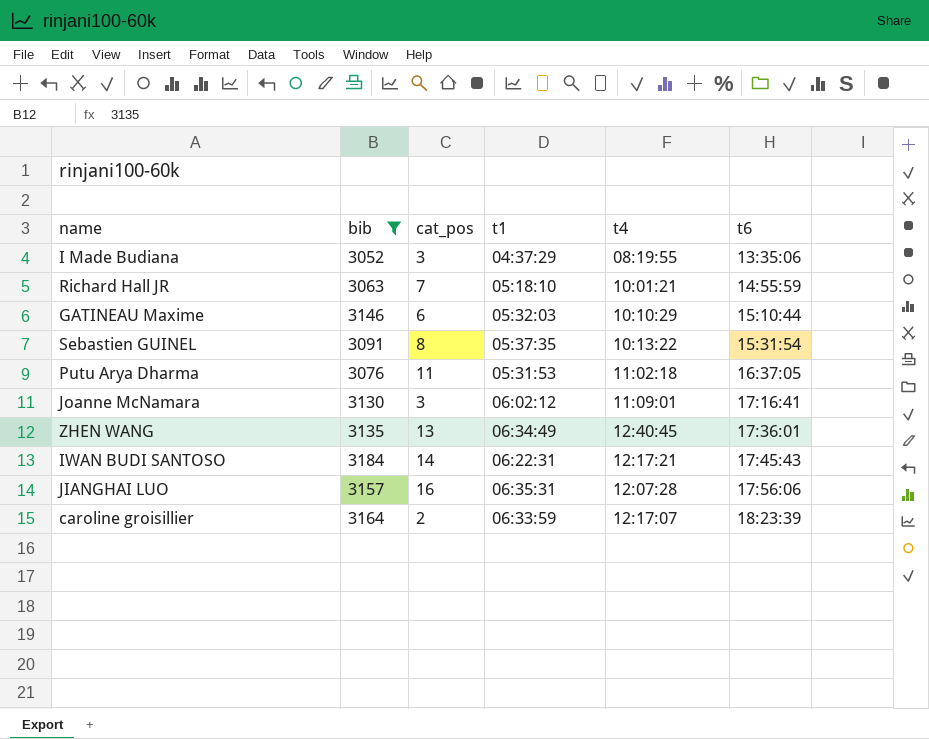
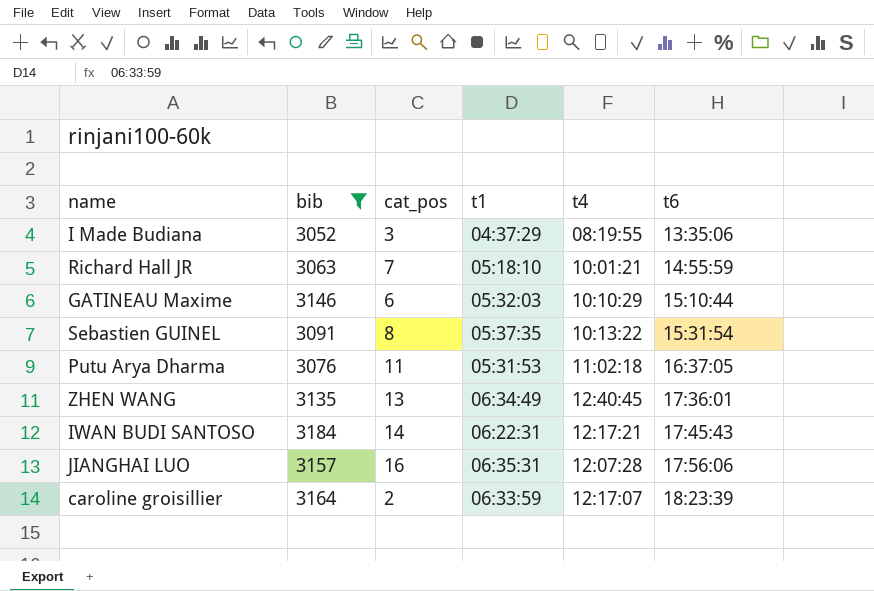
row Joanne McNamara: 3130 | 3 | 06:02:12 | 11:09:01 | 17:16:41 -> none

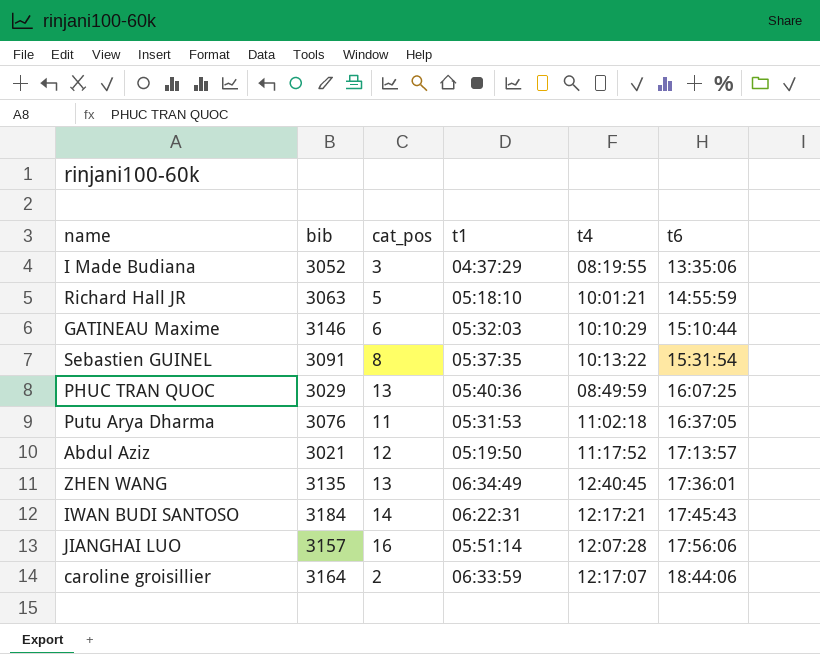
filter: bib >= 3052 -> none
Richard Hall JR | cat_pos: 7 -> 5
JIANGHAI LUO | t1: 06:35:31 -> 05:51:14
caroline groisillier | t6: 18:23:39 -> 18:44:06

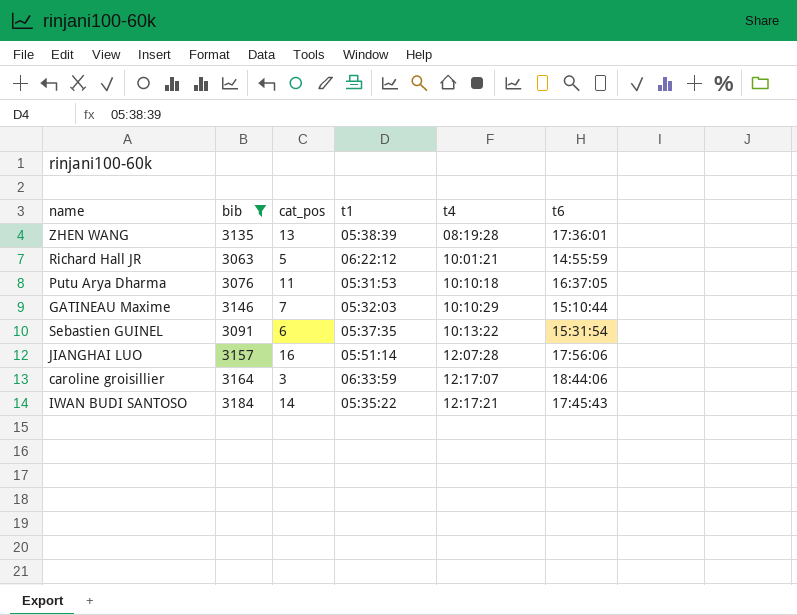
filter: none -> bib >= 3063
row order: t6 ascending -> t4 ascending
ZHEN WANG | t1: 06:34:49 -> 05:38:39
ZHEN WANG | t4: 12:40:45 -> 08:19:28
Richard Hall JR | t1: 05:18:10 -> 06:22:12
Putu Arya Dharma | t4: 11:02:18 -> 10:10:18
GATINEAU Maxime | cat_pos: 6 -> 7
Sebastien GUINEL | cat_pos: 8 -> 6
caroline groisillier | cat_pos: 2 -> 3
IWAN BUDI SANTOSO | t1: 06:22:31 -> 05:35:22

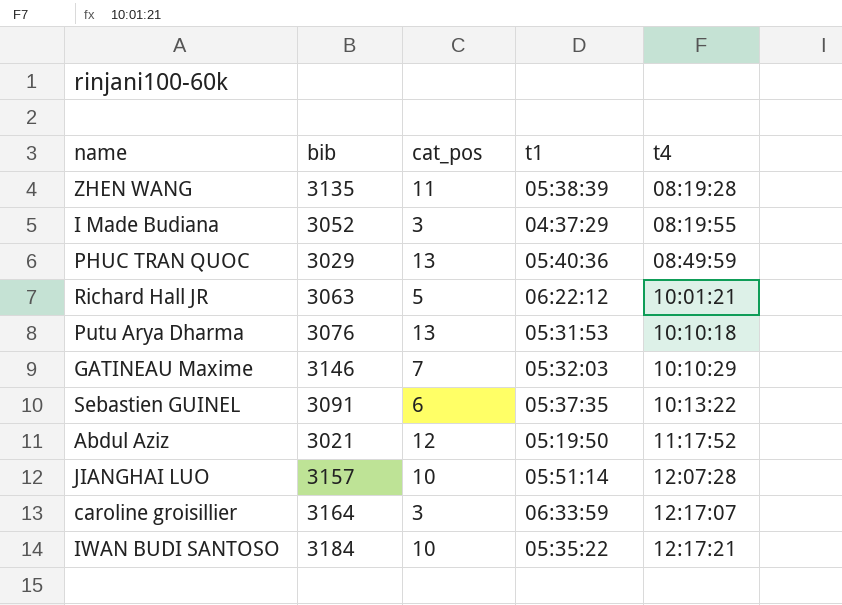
filter: bib >= 3063 -> none
column t6 | position: 6 -> none
ZHEN WANG | cat_pos: 13 -> 11
Putu Arya Dharma | cat_pos: 11 -> 13
JIANGHAI LUO | cat_pos: 16 -> 10
IWAN BUDI SANTOSO | cat_pos: 14 -> 10

